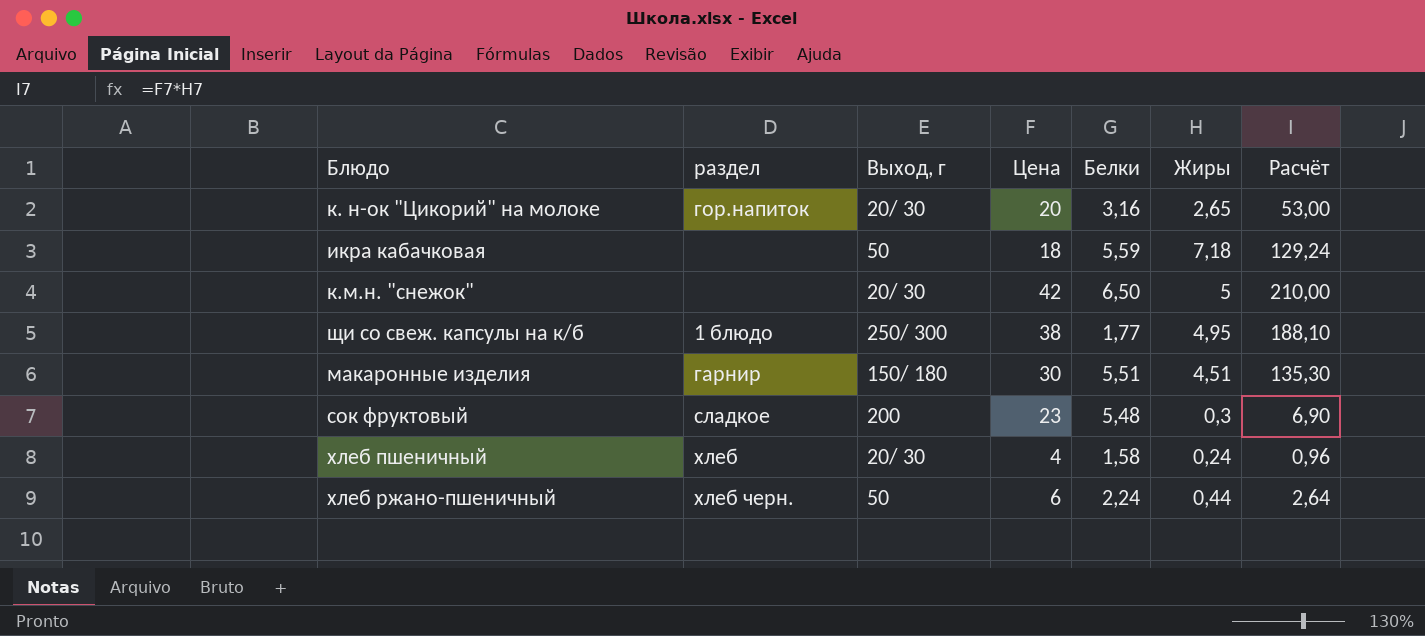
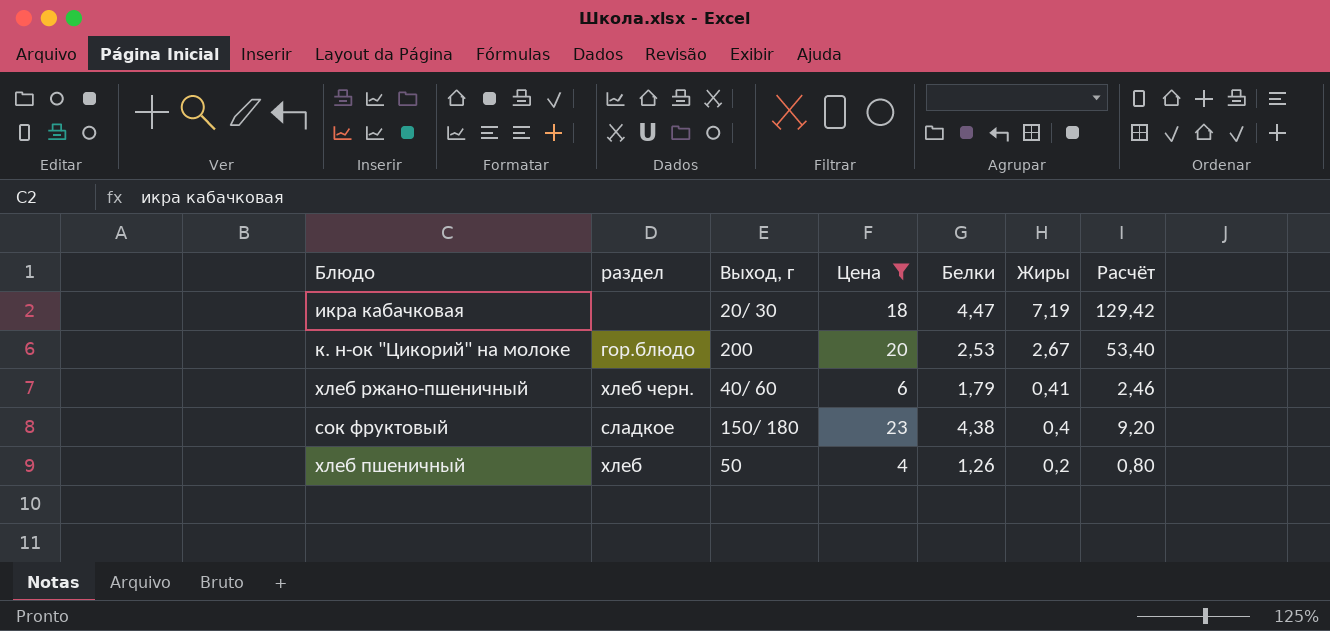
filter: none -> Цена <= 23
row order: none -> Жиры descending
икра кабачковая | Выход, г: 50 -> 20/ 30
икра кабачковая | Белки: 5,59 -> 4,47
икра кабачковая | Жиры: 7,18 -> 7,19
икра кабачковая | Расчёт: 129,24 -> 129,42
к. н-ок "Цикорий" на молоке | раздел: гор.напиток -> гор.блюдо
к. н-ок "Цикорий" на молоке | Выход, г: 20/ 30 -> 200
к. н-ок "Цикорий" на молоке | Белки: 3,16 -> 2,53
к. н-ок "Цикорий" на молоке | Жиры: 2,65 -> 2,67
к. н-ок "Цикорий" на молоке | Расчёт: 53,00 -> 53,40
хлеб ржано-пшеничный | Выход, г: 50 -> 40/ 60
хлеб ржано-пшеничный | Белки: 2,24 -> 1,79
хлеб ржано-пшеничный | Жиры: 0,44 -> 0,41
хлеб ржано-пшеничный | Расчёт: 2,64 -> 2,46
сок фруктовый | Выход, г: 200 -> 150/ 180
сок фруктовый | Белки: 5,48 -> 4,38
сок фруктовый | Жиры: 0,3 -> 0,4
сок фруктовый | Расчёт: 6,90 -> 9,20
хлеб пшеничный | Выход, г: 20/ 30 -> 50
хлеб пшеничный | Белки: 1,58 -> 1,26
хлеб пшеничный | Жиры: 0,24 -> 0,2
хлеб пшеничный | Расчёт: 0,96 -> 0,80

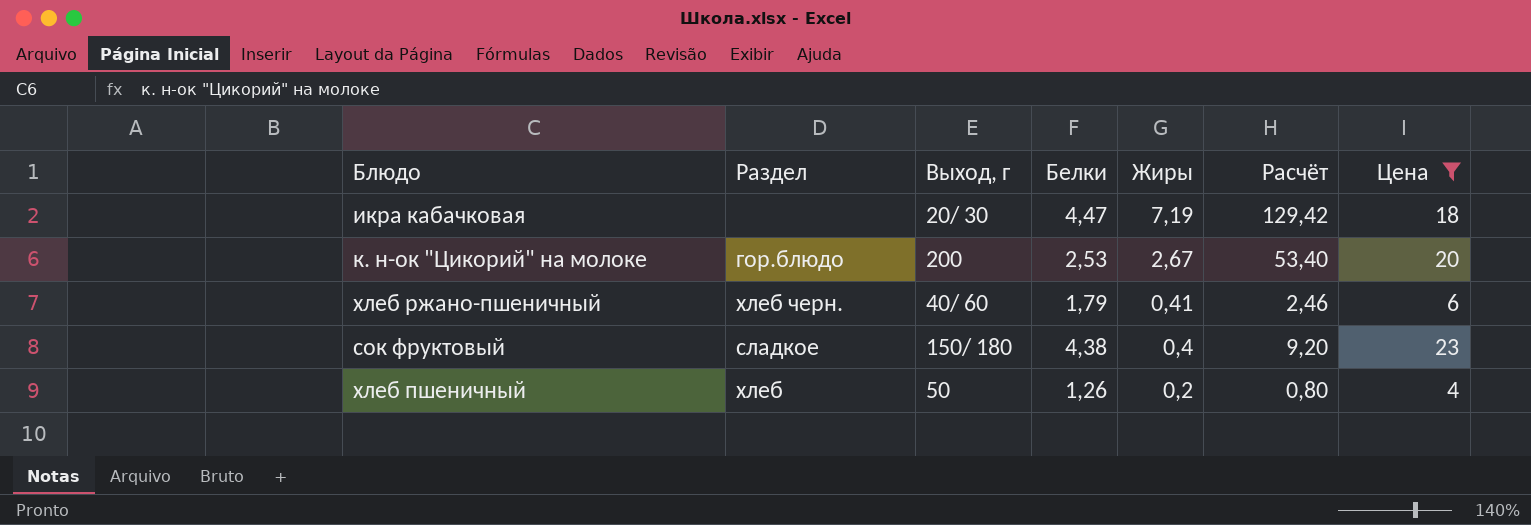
column name: раздел -> Раздел
column Цена | position: 4 -> 7

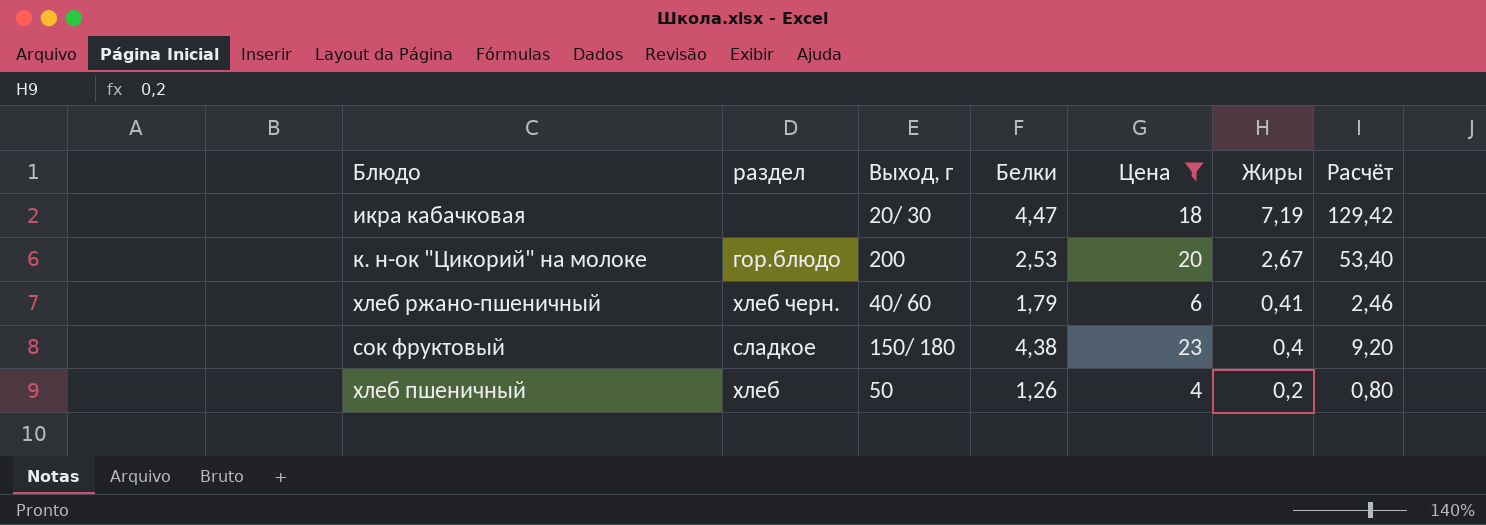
column name: Раздел -> раздел
column Цена | position: 7 -> 5

